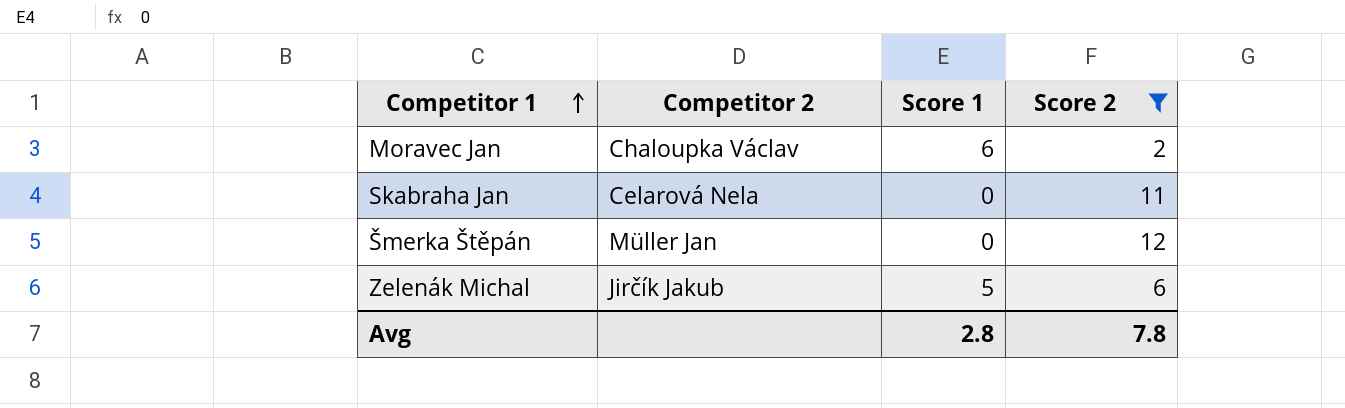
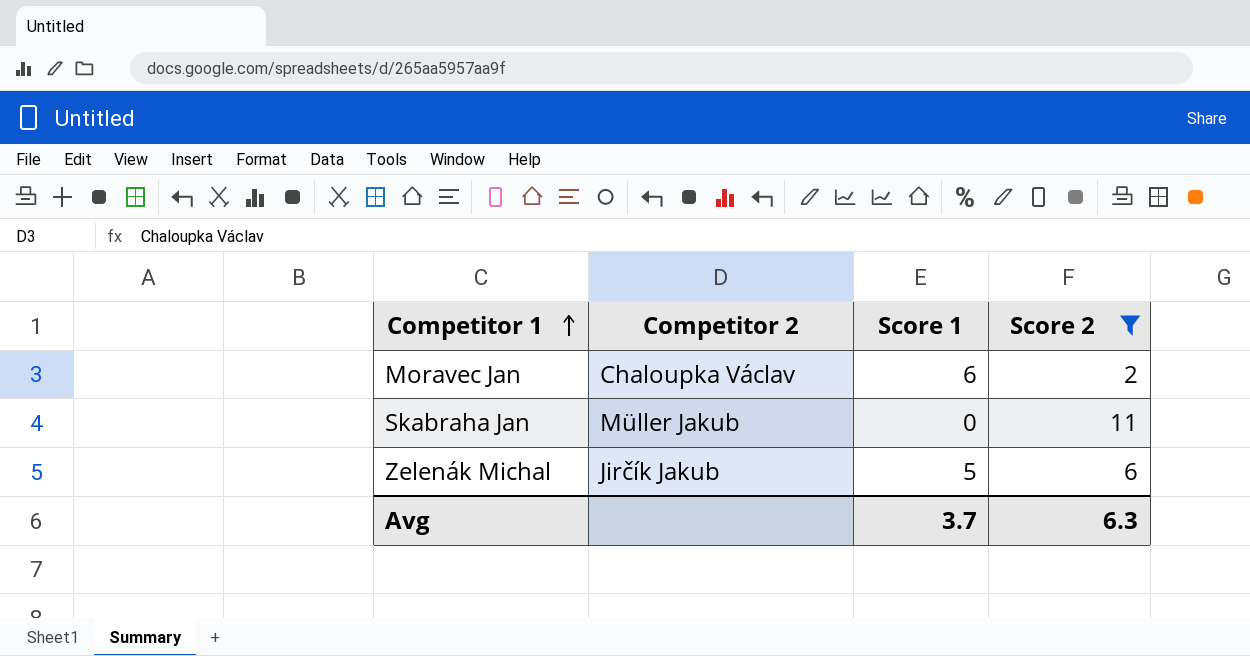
row Šmerka Štěpán: Müller Jan | 0 | 12 -> none
Skabraha Jan | Competitor 2: Celarová Nela -> Müller Jakub
Avg | Score 1: 2.8 -> 3.7
Avg | Score 2: 7.8 -> 6.3

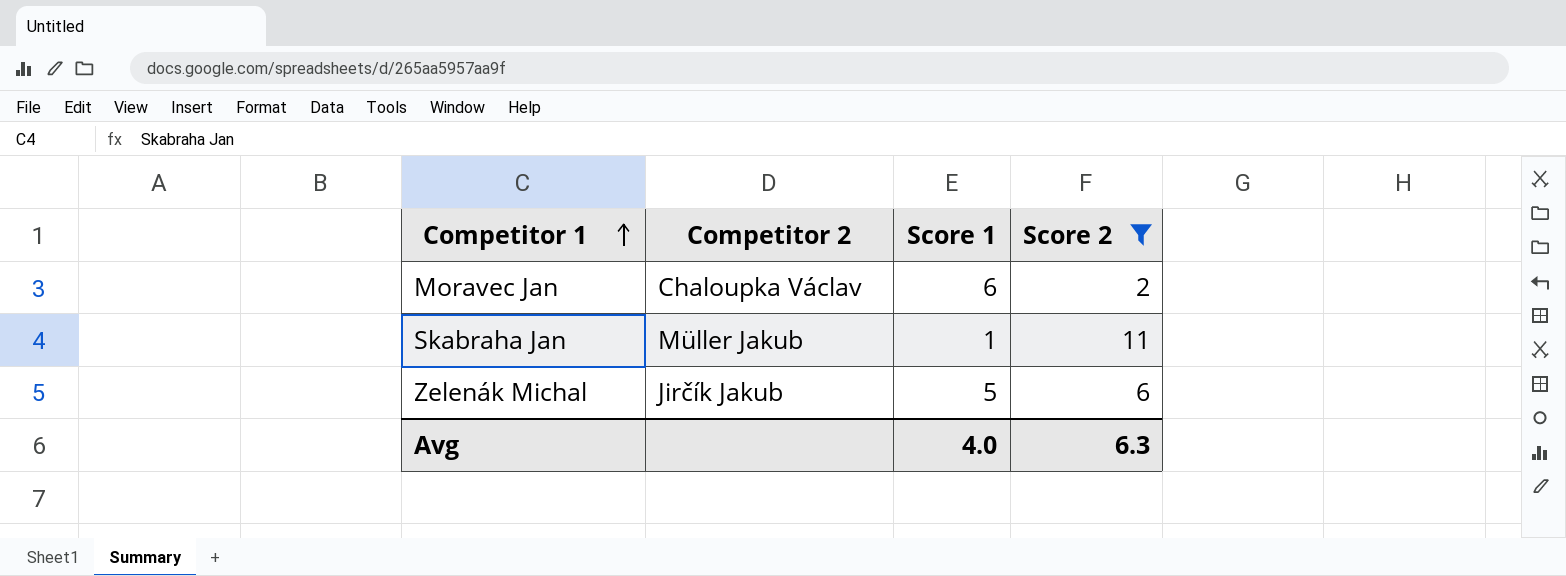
Skabraha Jan | Score 1: 0 -> 1
Avg | Score 1: 3.7 -> 4.0

